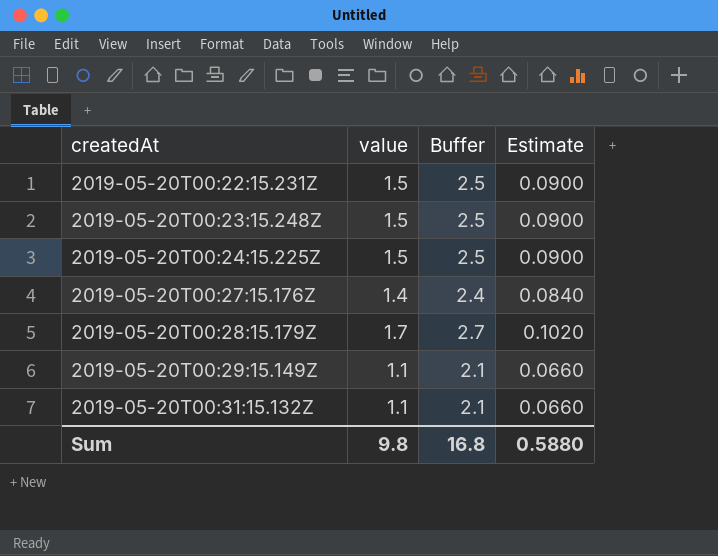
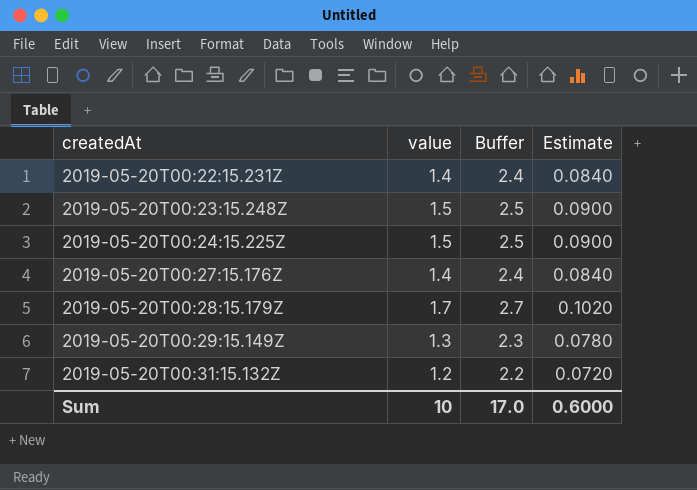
2019-05-20T00:22:15.231Z | value: 1.5 -> 1.4
2019-05-20T00:22:15.231Z | Buffer: 2.5 -> 2.4
2019-05-20T00:22:15.231Z | Estimate: 0.0900 -> 0.0840
2019-05-20T00:29:15.149Z | value: 1.1 -> 1.3
2019-05-20T00:29:15.149Z | Buffer: 2.1 -> 2.3
2019-05-20T00:29:15.149Z | Estimate: 0.0660 -> 0.0780
2019-05-20T00:31:15.132Z | value: 1.1 -> 1.2
2019-05-20T00:31:15.132Z | Buffer: 2.1 -> 2.2
2019-05-20T00:31:15.132Z | Estimate: 0.0660 -> 0.0720
Sum | value: 9.8 -> 10
Sum | Buffer: 16.8 -> 17.0
Sum | Estimate: 0.5880 -> 0.6000

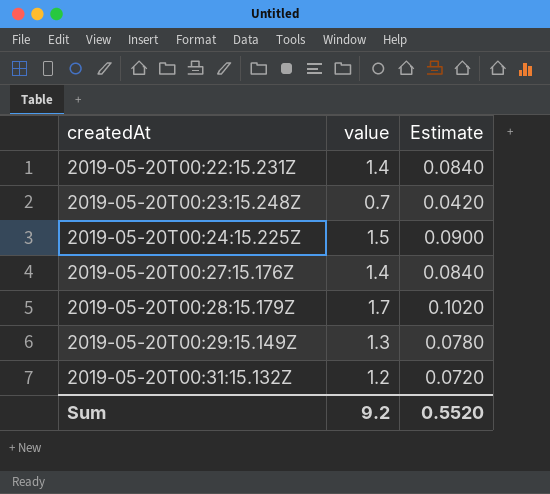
column Buffer | formula: [value] + 1 -> none
2019-05-20T00:23:15.248Z | value: 1.5 -> 0.7
2019-05-20T00:23:15.248Z | Estimate: 0.0900 -> 0.0420
Sum | value: 10 -> 9.2
Sum | Estimate: 0.6000 -> 0.5520

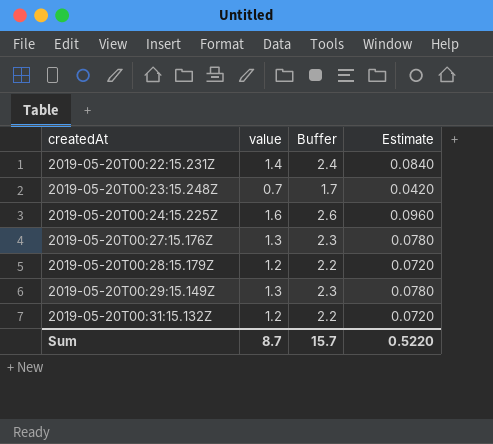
column Buffer | formula: none -> [value] + 1
2019-05-20T00:24:15.225Z | value: 1.5 -> 1.6
2019-05-20T00:24:15.225Z | Estimate: 0.0900 -> 0.0960
2019-05-20T00:27:15.176Z | value: 1.4 -> 1.3
2019-05-20T00:27:15.176Z | Estimate: 0.0840 -> 0.0780
2019-05-20T00:28:15.179Z | value: 1.7 -> 1.2
2019-05-20T00:28:15.179Z | Estimate: 0.1020 -> 0.0720
Sum | value: 9.2 -> 8.7
Sum | Estimate: 0.5520 -> 0.5220

